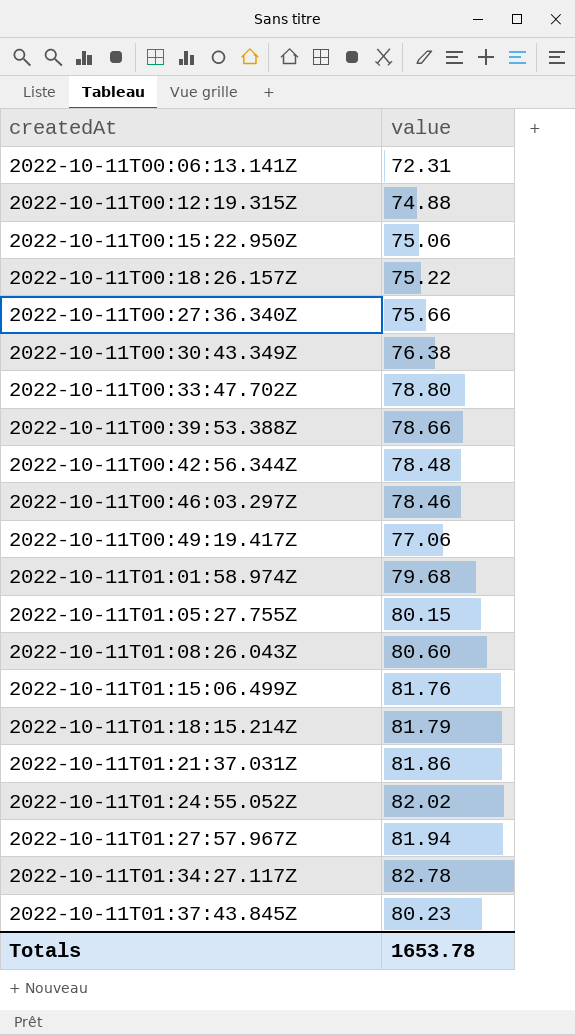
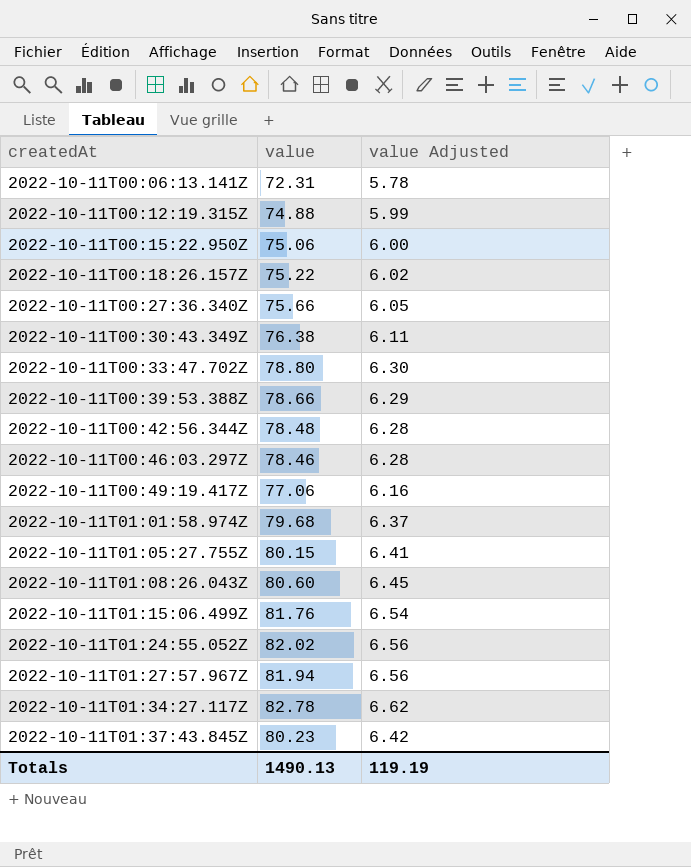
column value Adjusted | formula: none -> [value] * 0.08
row 2022-10-11T01:18:15.214Z: 81.79 -> none
row 2022-10-11T01:21:37.031Z: 81.86 -> none
Totals | value: 1653.78 -> 1490.13

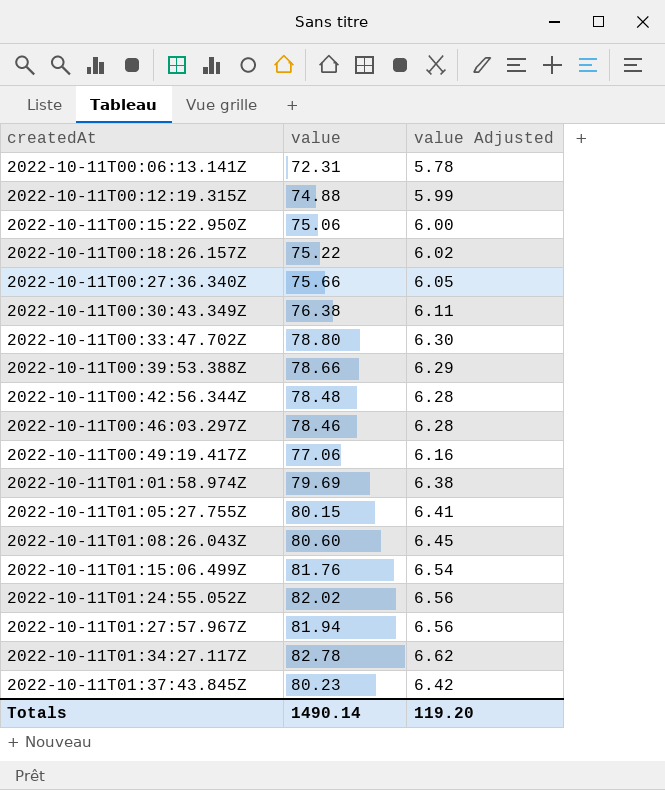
2022-10-11T01:01:58.974Z | value: 79.68 -> 79.69
2022-10-11T01:01:58.974Z | value Adjusted: 6.37 -> 6.38
Totals | value: 1490.13 -> 1490.14
Totals | value Adjusted: 119.19 -> 119.20

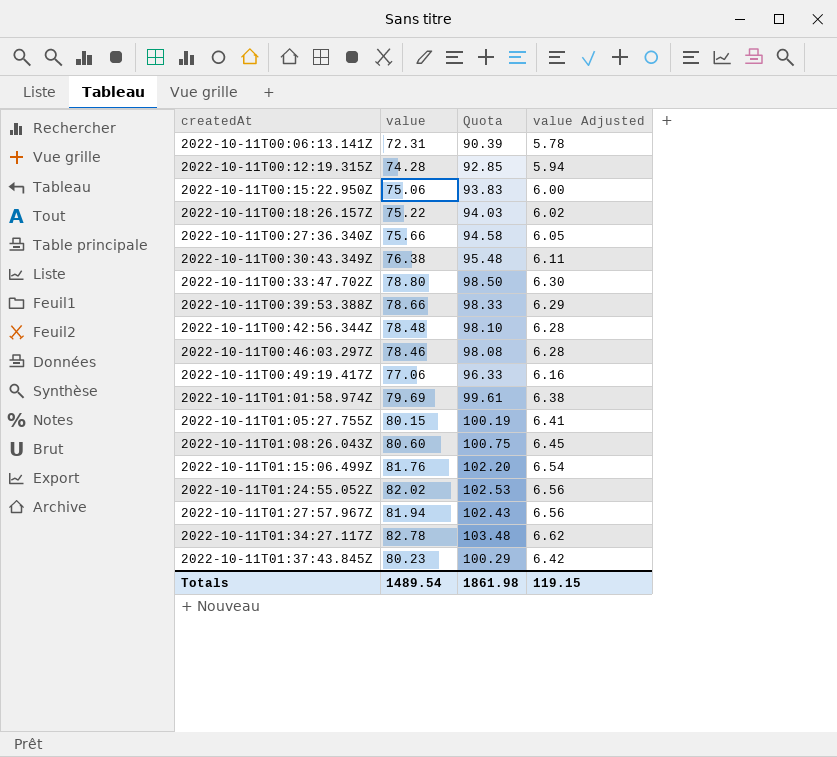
column Quota | formula: none -> [value] * 1.25
2022-10-11T00:12:19.315Z | value: 74.88 -> 74.28
2022-10-11T00:12:19.315Z | value Adjusted: 5.99 -> 5.94
Totals | value: 1490.14 -> 1489.54
Totals | value Adjusted: 119.20 -> 119.15

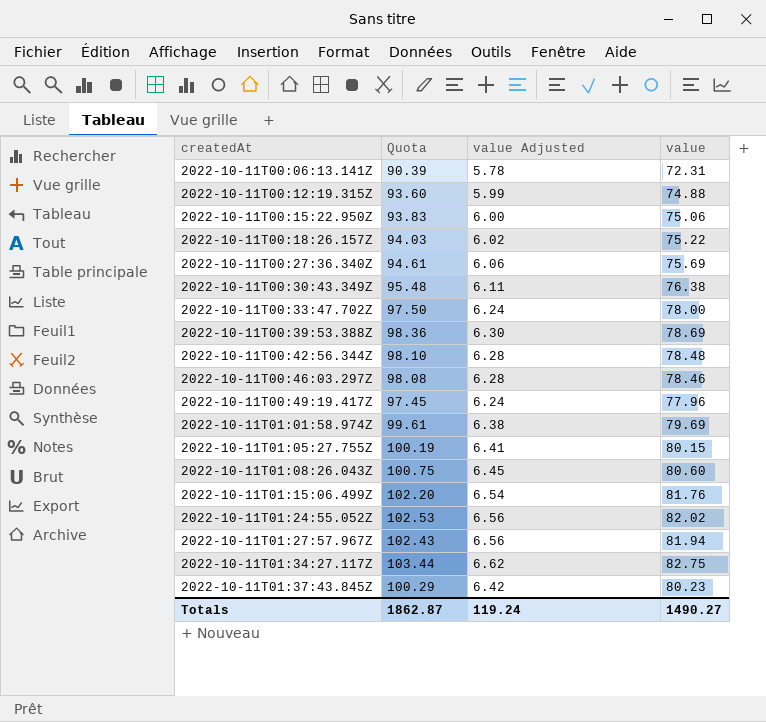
column value | position: 2 -> 4
2022-10-11T00:12:19.315Z | Quota: 92.85 -> 93.60
2022-10-11T00:12:19.315Z | value Adjusted: 5.94 -> 5.99
2022-10-11T00:12:19.315Z | value: 74.28 -> 74.88
2022-10-11T00:27:36.340Z | Quota: 94.58 -> 94.61
2022-10-11T00:27:36.340Z | value Adjusted: 6.05 -> 6.06
2022-10-11T00:27:36.340Z | value: 75.66 -> 75.69
2022-10-11T00:33:47.702Z | Quota: 98.50 -> 97.50
2022-10-11T00:33:47.702Z | value Adjusted: 6.30 -> 6.24
2022-10-11T00:33:47.702Z | value: 78.80 -> 78.00
2022-10-11T00:39:53.388Z | Quota: 98.33 -> 98.36
2022-10-11T00:39:53.388Z | value Adjusted: 6.29 -> 6.30
2022-10-11T00:39:53.388Z | value: 78.66 -> 78.69
2022-10-11T00:49:19.417Z | Quota: 96.33 -> 97.45
2022-10-11T00:49:19.417Z | value Adjusted: 6.16 -> 6.24
2022-10-11T00:49:19.417Z | value: 77.06 -> 77.96
2022-10-11T01:34:27.117Z | Quota: 103.48 -> 103.44
2022-10-11T01:34:27.117Z | value: 82.78 -> 82.75
Totals | Quota: 1861.98 -> 1862.87
Totals | value Adjusted: 119.15 -> 119.24
Totals | value: 1489.54 -> 1490.27

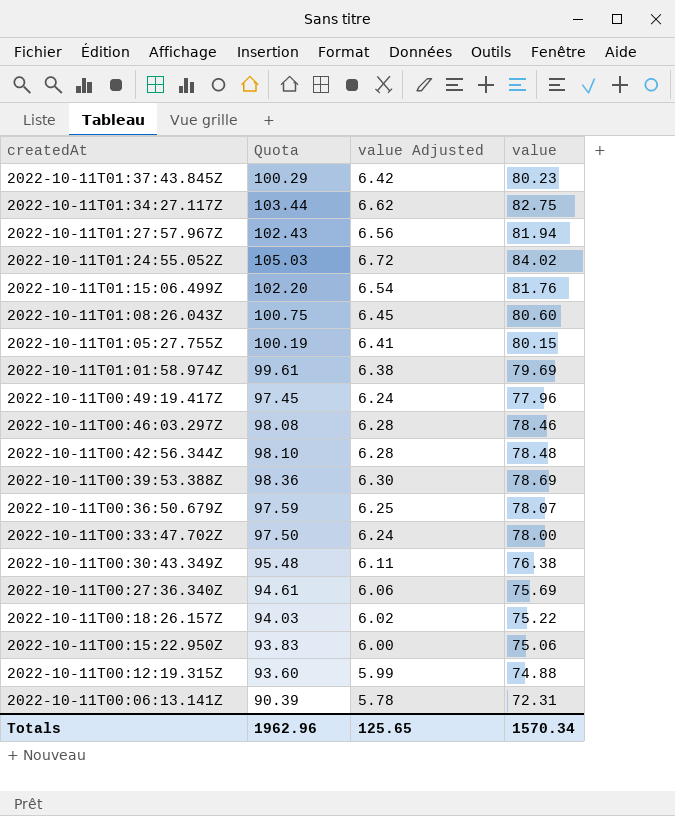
row order: createdAt ascending -> createdAt descending
2022-10-11T01:24:55.052Z | Quota: 102.53 -> 105.03
2022-10-11T01:24:55.052Z | value Adjusted: 6.56 -> 6.72
2022-10-11T01:24:55.052Z | value: 82.02 -> 84.02
row 2022-10-11T00:36:50.679Z: none -> 97.59 | 6.25 | 78.07
Totals | Quota: 1862.87 -> 1962.96
Totals | value Adjusted: 119.24 -> 125.65
Totals | value: 1490.27 -> 1570.34

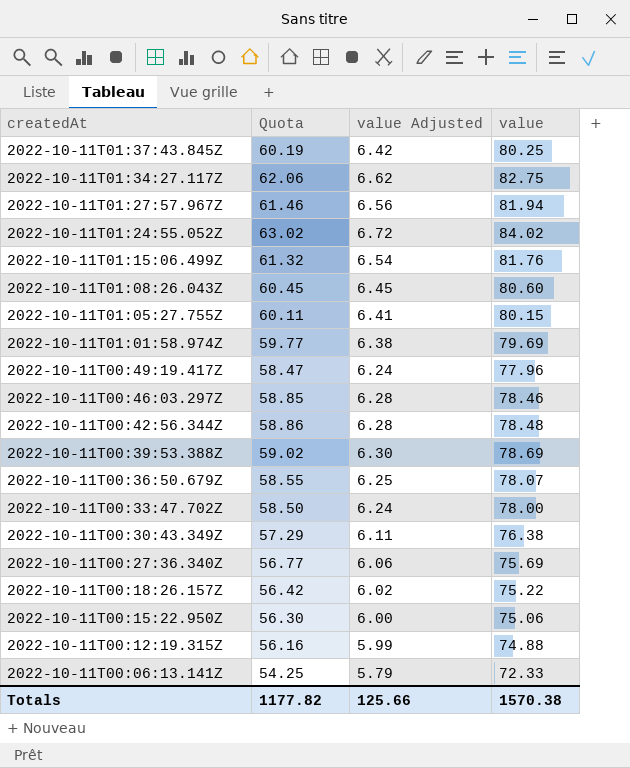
column Quota | formula: [value] * 1.25 -> [value] * 0.75
2022-10-11T01:37:43.845Z | value: 80.23 -> 80.25
2022-10-11T00:06:13.141Z | value Adjusted: 5.78 -> 5.79
2022-10-11T00:06:13.141Z | value: 72.31 -> 72.33
Totals | Quota: 1962.96 -> 1177.82
Totals | value Adjusted: 125.65 -> 125.66
Totals | value: 1570.34 -> 1570.38

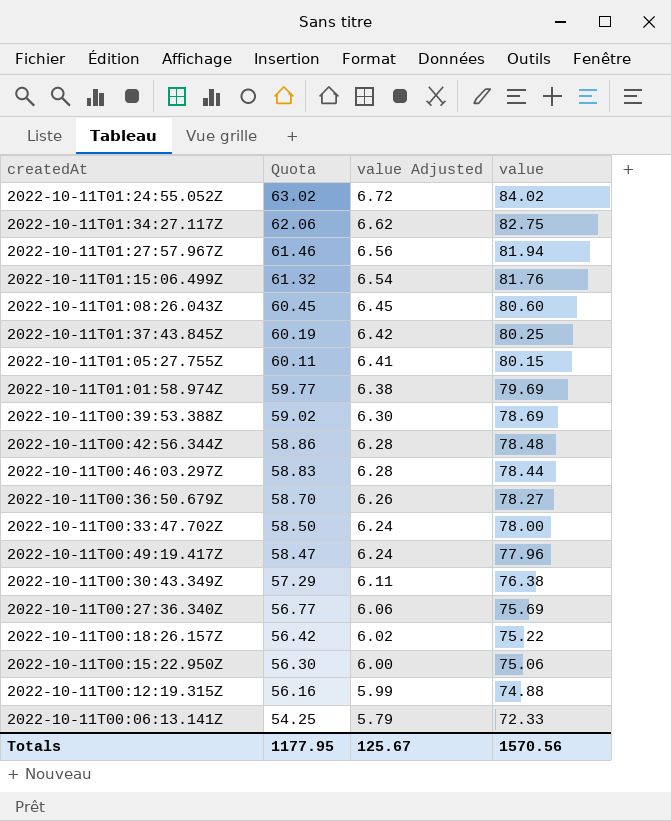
row order: createdAt descending -> Quota descending
2022-10-11T00:46:03.297Z | Quota: 58.85 -> 58.83
2022-10-11T00:46:03.297Z | value: 78.46 -> 78.44
2022-10-11T00:36:50.679Z | Quota: 58.55 -> 58.70
2022-10-11T00:36:50.679Z | value Adjusted: 6.25 -> 6.26
2022-10-11T00:36:50.679Z | value: 78.07 -> 78.27
Totals | Quota: 1177.82 -> 1177.95
Totals | value Adjusted: 125.66 -> 125.67
Totals | value: 1570.38 -> 1570.56

